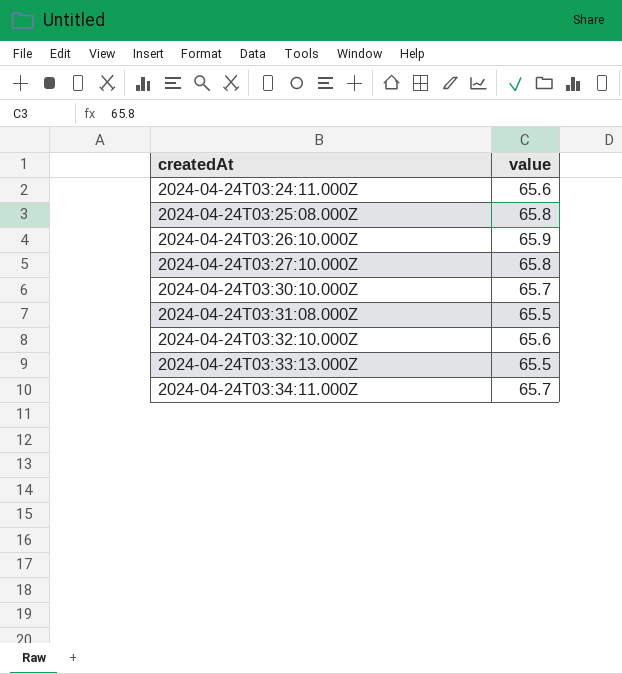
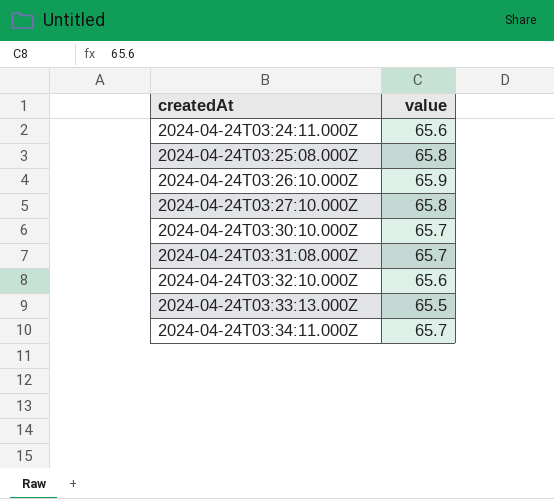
2024-04-24T03:31:08.000Z | value: 65.5 -> 65.7

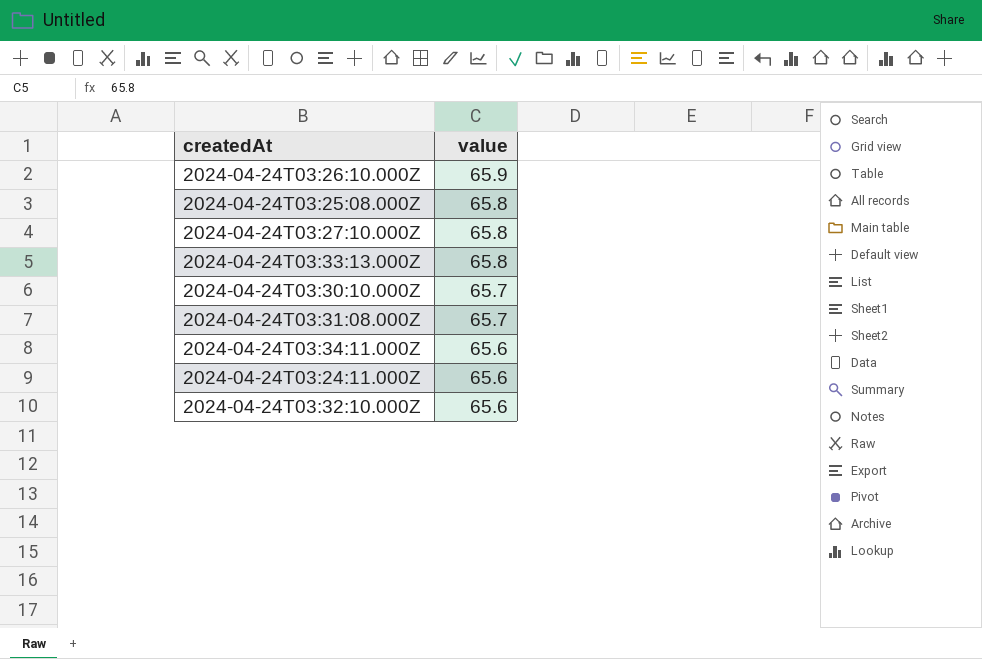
row order: createdAt ascending -> value descending
2024-04-24T03:33:13.000Z | value: 65.5 -> 65.8
2024-04-24T03:34:11.000Z | value: 65.7 -> 65.6

